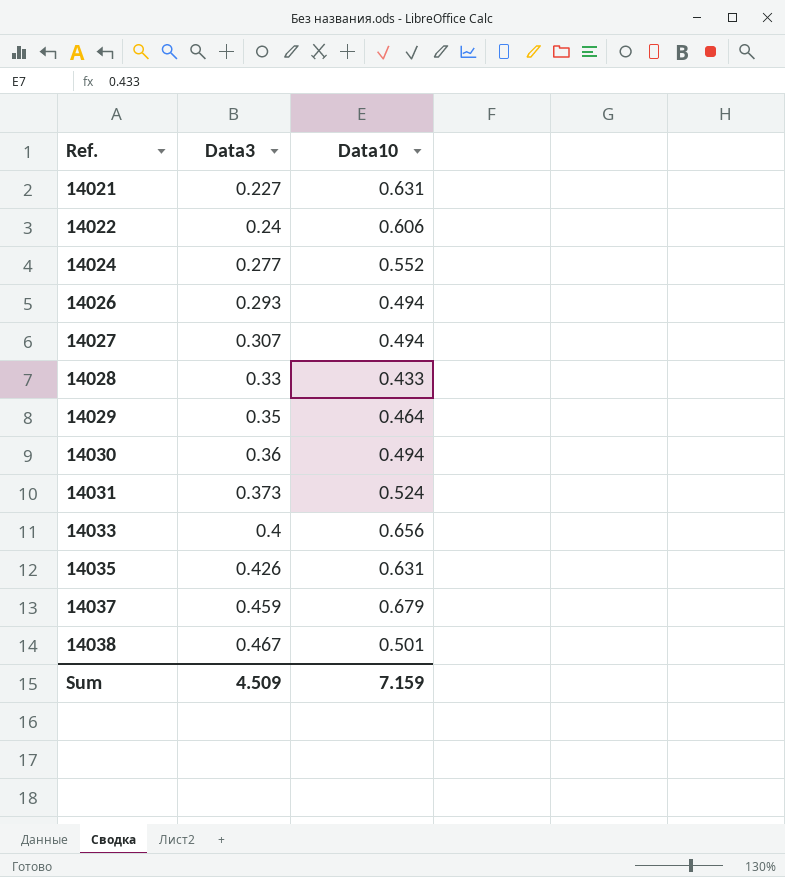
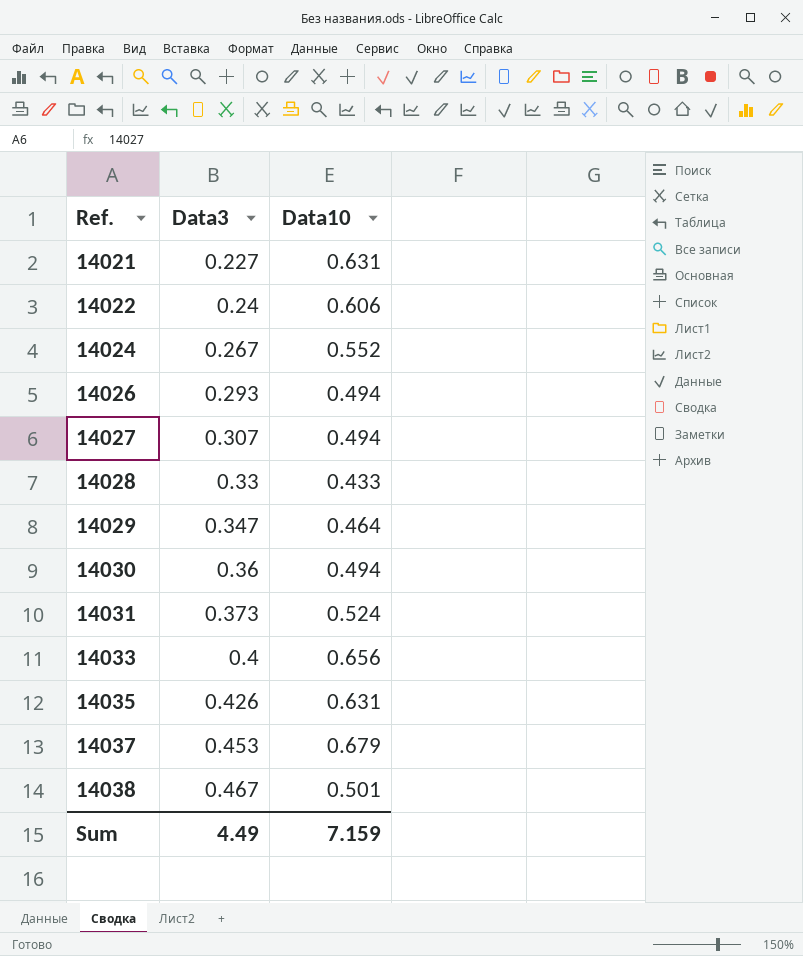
14024 | Data3: 0.277 -> 0.267
14029 | Data3: 0.35 -> 0.347
14037 | Data3: 0.459 -> 0.453
Sum | Data3: 4.509 -> 4.49

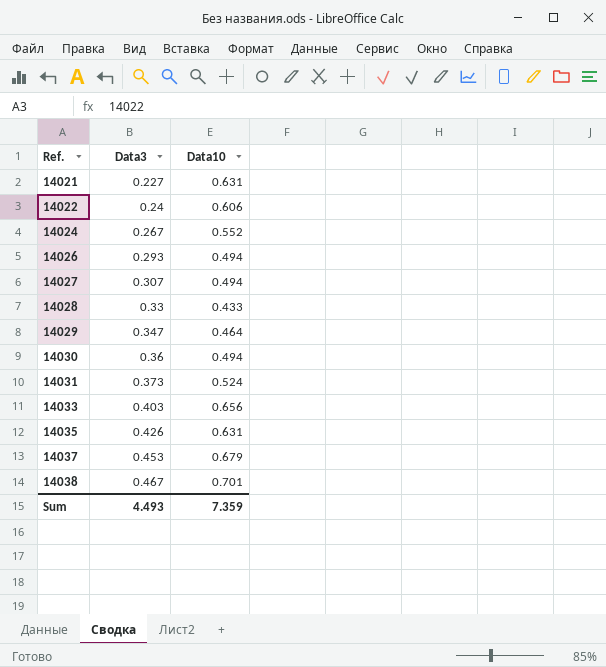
14033 | Data3: 0.4 -> 0.403
14038 | Data10: 0.501 -> 0.701
Sum | Data3: 4.49 -> 4.493
Sum | Data10: 7.159 -> 7.359

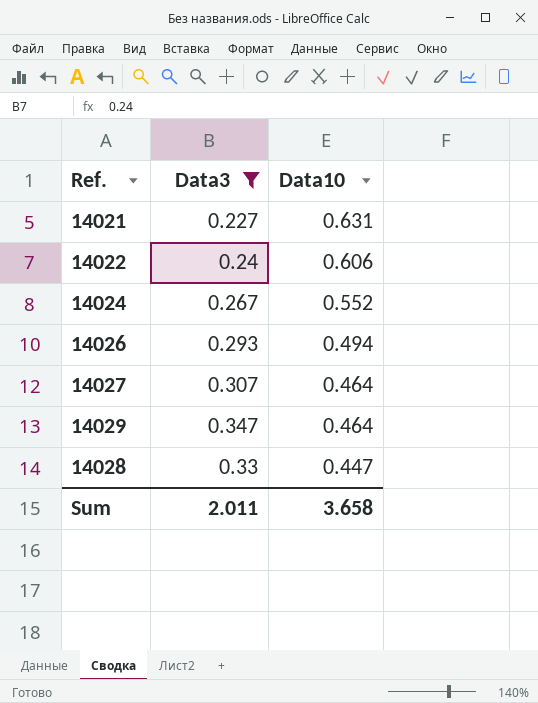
filter: none -> Data3 <= 0.347
row order: Ref. ascending -> Data10 descending
14027 | Data10: 0.494 -> 0.464
14028 | Data10: 0.433 -> 0.447
Sum | Data3: 4.493 -> 2.011
Sum | Data10: 7.359 -> 3.658

